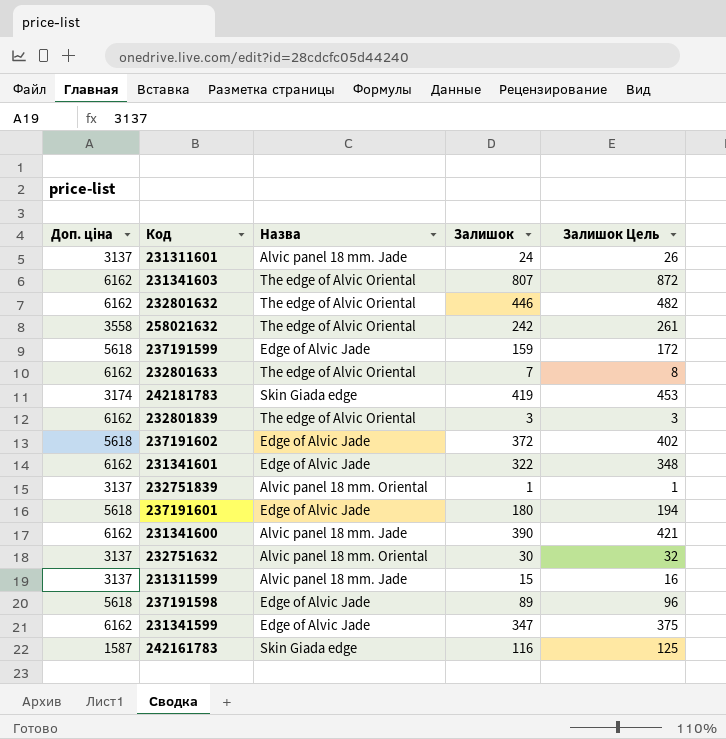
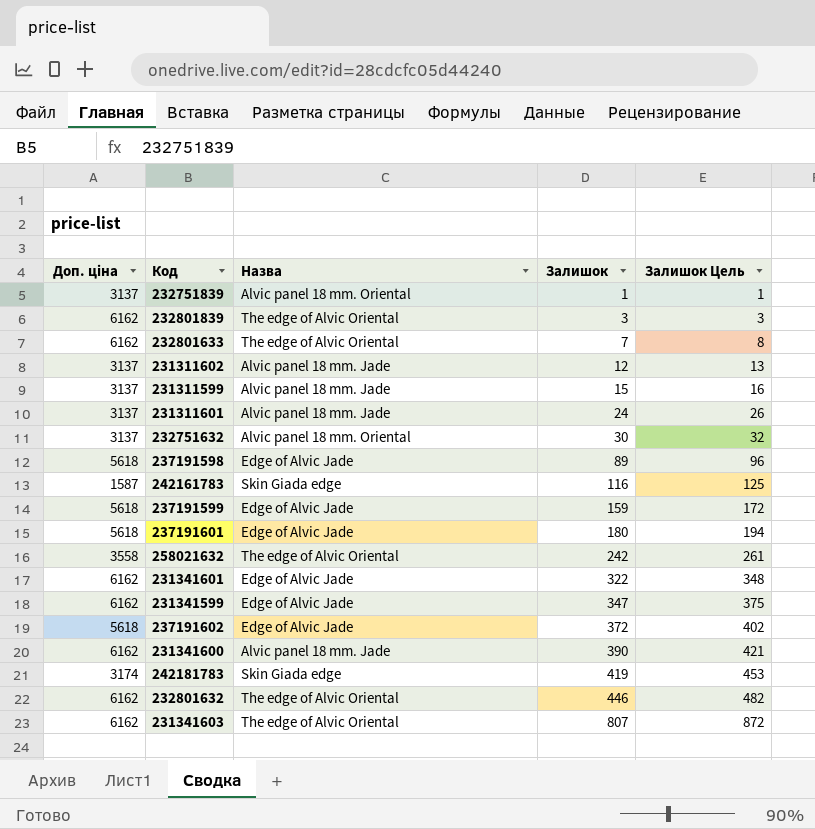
row order: none -> Залишок ascending
row 231311602: none -> 3137 | Alvic panel 18 mm. Jade | 12 | 13

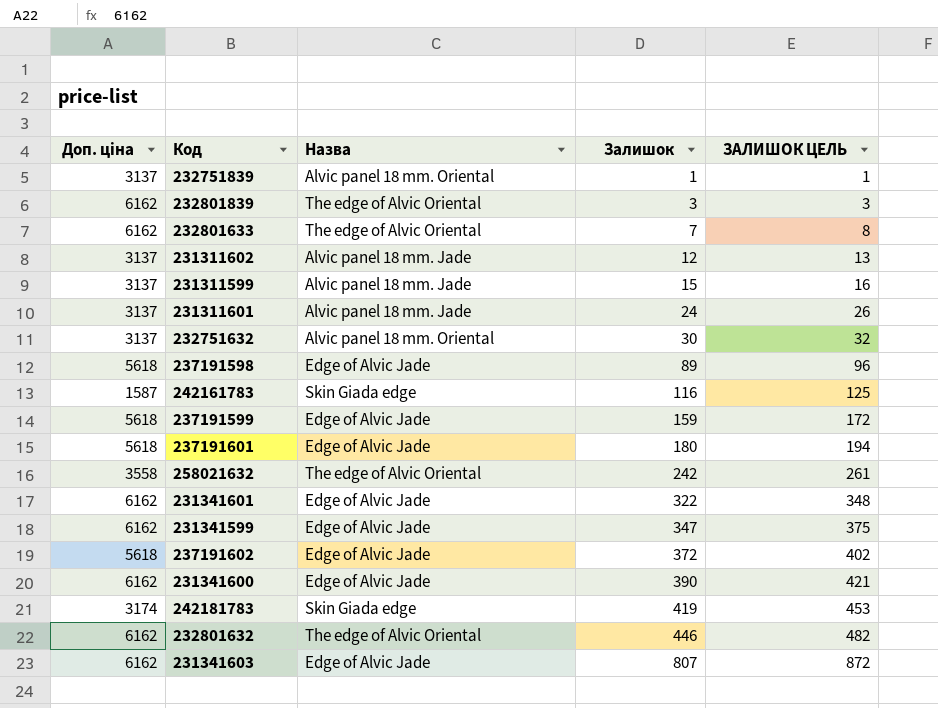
column name: Залишок Цель -> ЗАЛИШОК ЦЕЛЬ
231341600 | Назва: Alvic panel 18 mm. Jade -> Edge of Alvic Jade
231341603 | Назва: The edge of Alvic Oriental -> Edge of Alvic Jade

